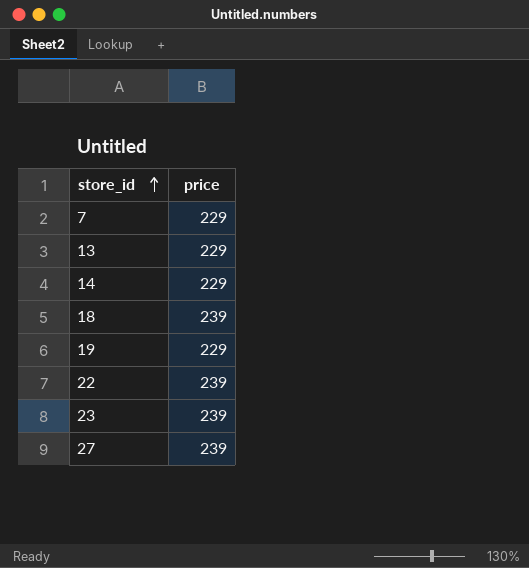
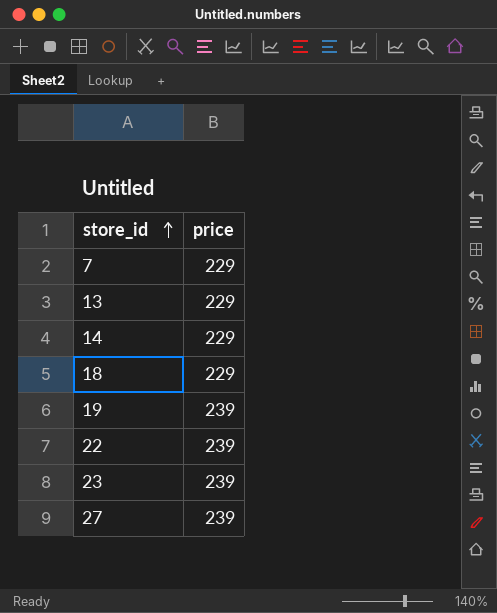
18 | price: 239 -> 229
19 | price: 229 -> 239

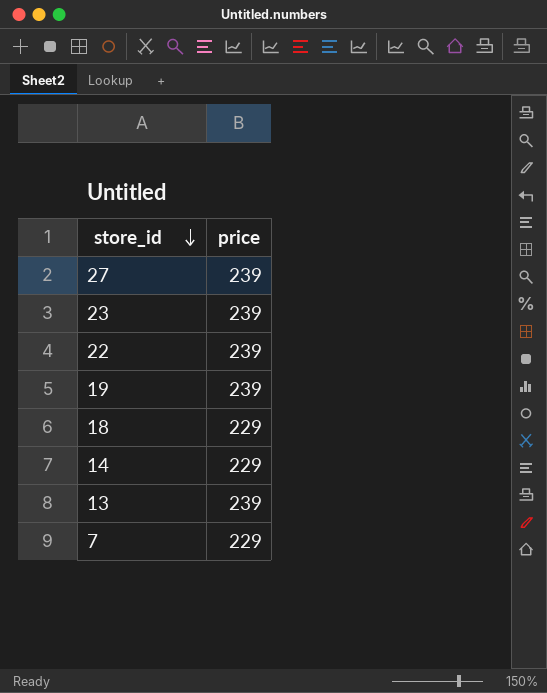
row order: store_id ascending -> store_id descending
13 | price: 229 -> 239

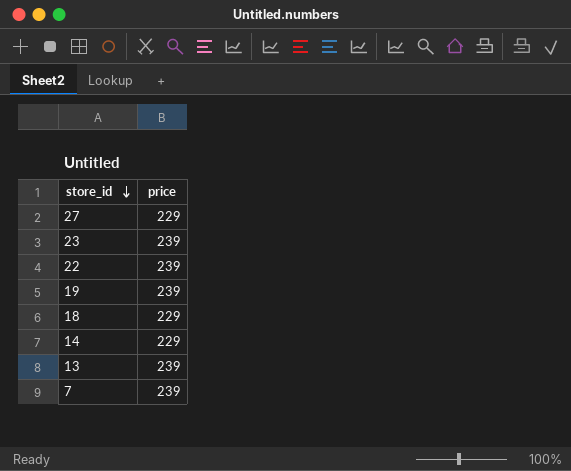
27 | price: 239 -> 229
7 | price: 229 -> 239

